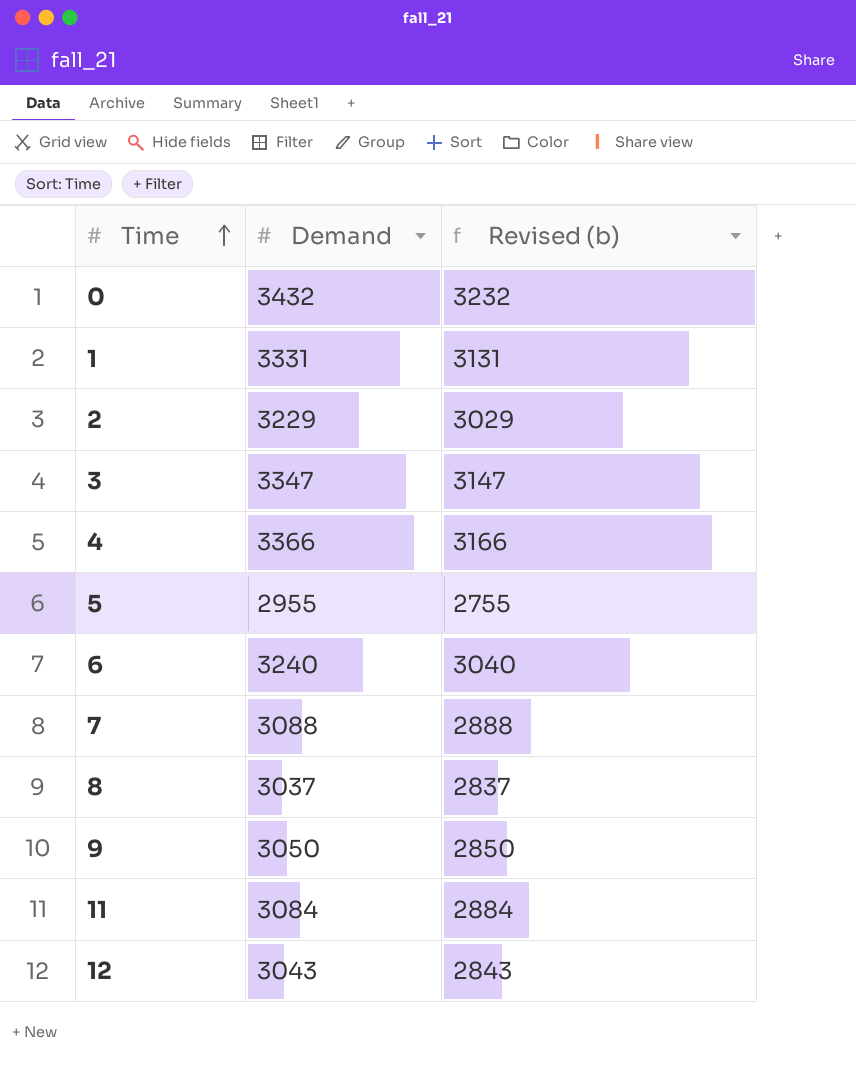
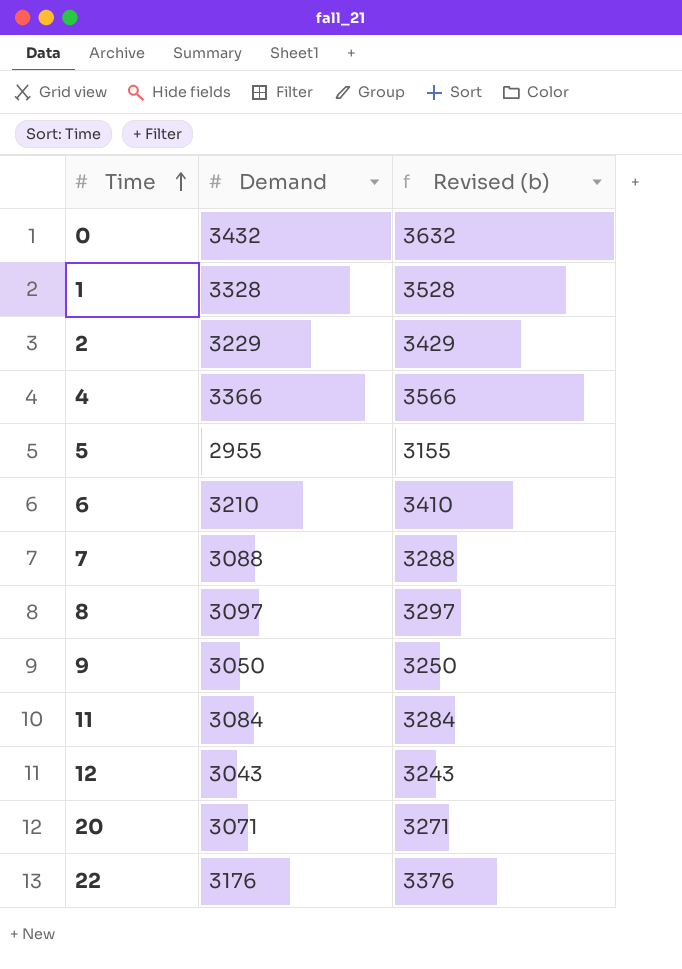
column Revised (b) | formula: [Demand] - 200 -> [Demand] + 200
row 3: 3347 | 3147 -> none
1 | Demand: 3331 -> 3328
6 | Demand: 3240 -> 3210
8 | Demand: 3037 -> 3097
row 20: none -> 3071 | 3271
row 22: none -> 3176 | 3376

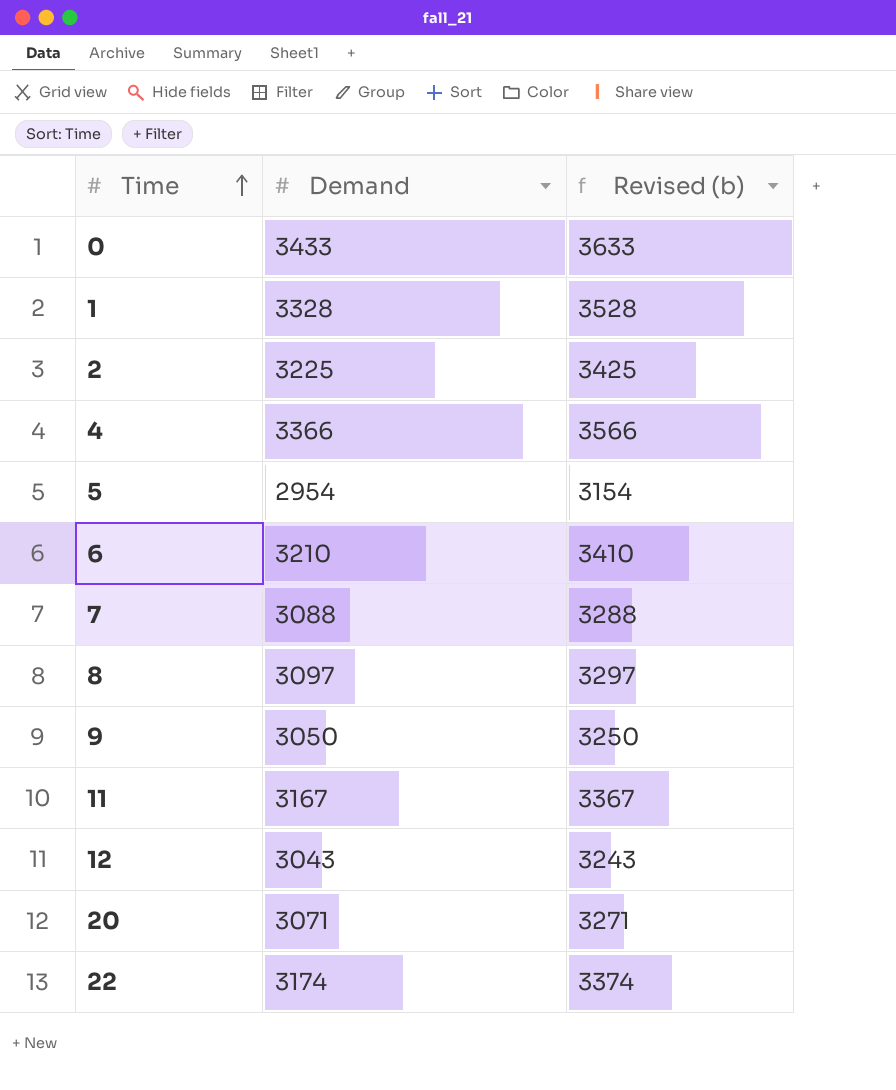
0 | Demand: 3432 -> 3433
0 | Revised (b): 3632 -> 3633
2 | Demand: 3229 -> 3225
2 | Revised (b): 3429 -> 3425
5 | Demand: 2955 -> 2954
5 | Revised (b): 3155 -> 3154
11 | Demand: 3084 -> 3167
11 | Revised (b): 3284 -> 3367
22 | Demand: 3176 -> 3174
22 | Revised (b): 3376 -> 3374

